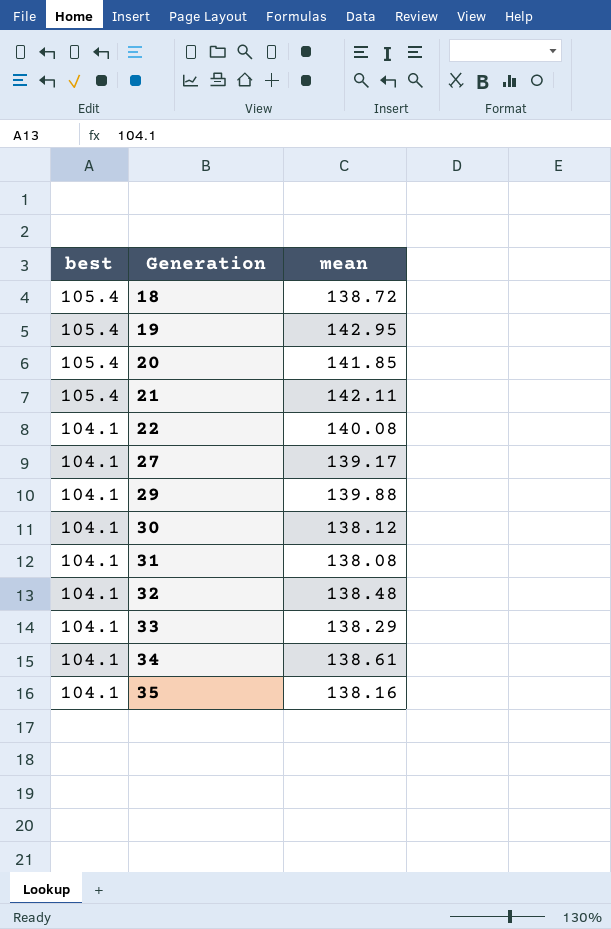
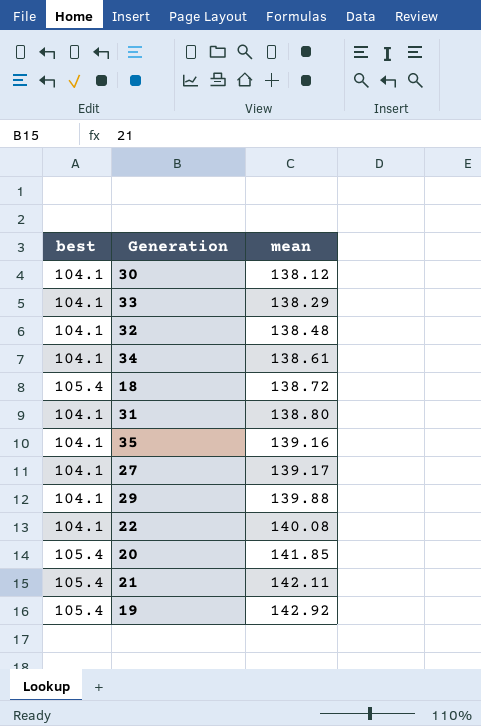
row order: best descending -> mean ascending
31 | mean: 138.08 -> 138.80
35 | mean: 138.16 -> 139.16
19 | mean: 142.95 -> 142.92

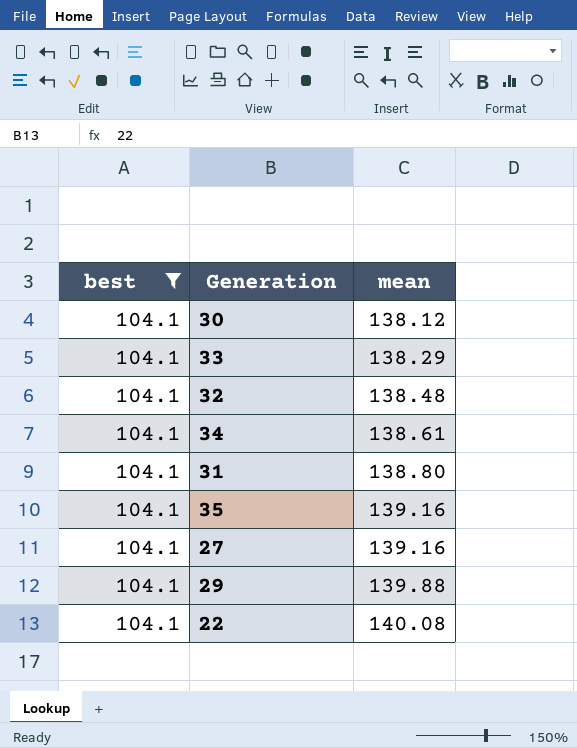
filter: none -> best = 104.1
27 | mean: 139.17 -> 139.16

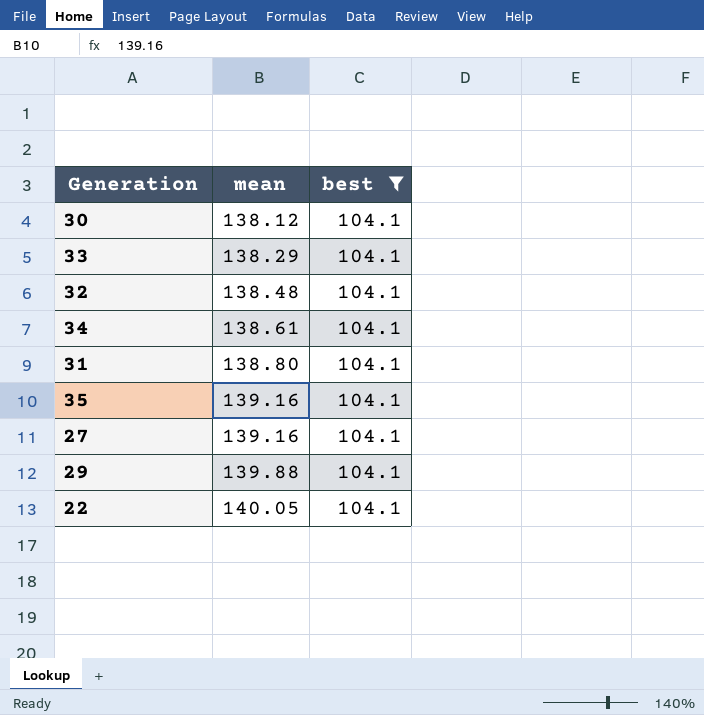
column best | position: 1 -> 3
22 | mean: 140.08 -> 140.05

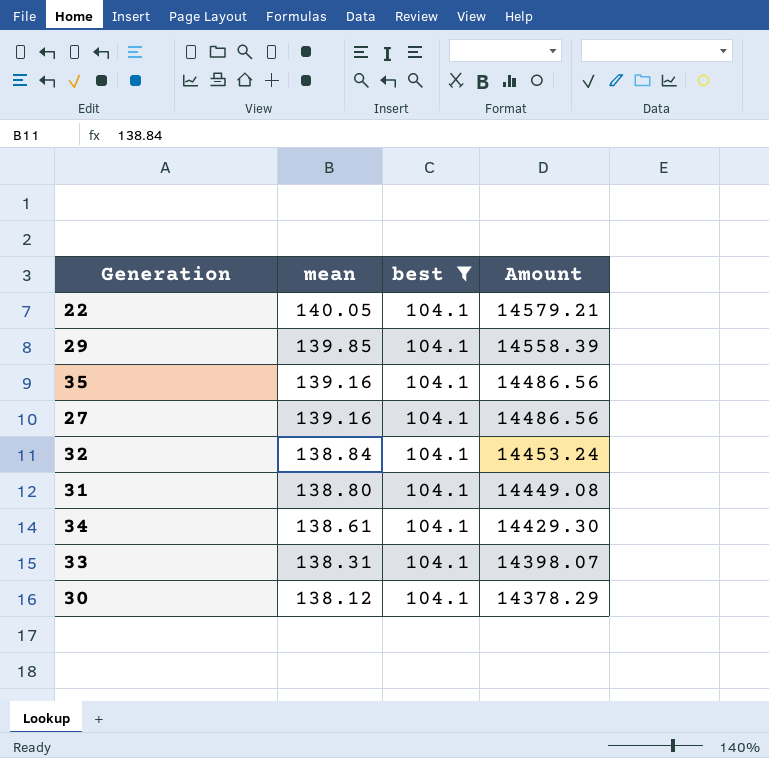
row order: mean ascending -> mean descending
column Amount | formula: none -> [mean] * [best]
29 | mean: 139.88 -> 139.85
32 | mean: 138.48 -> 138.84
33 | mean: 138.29 -> 138.31

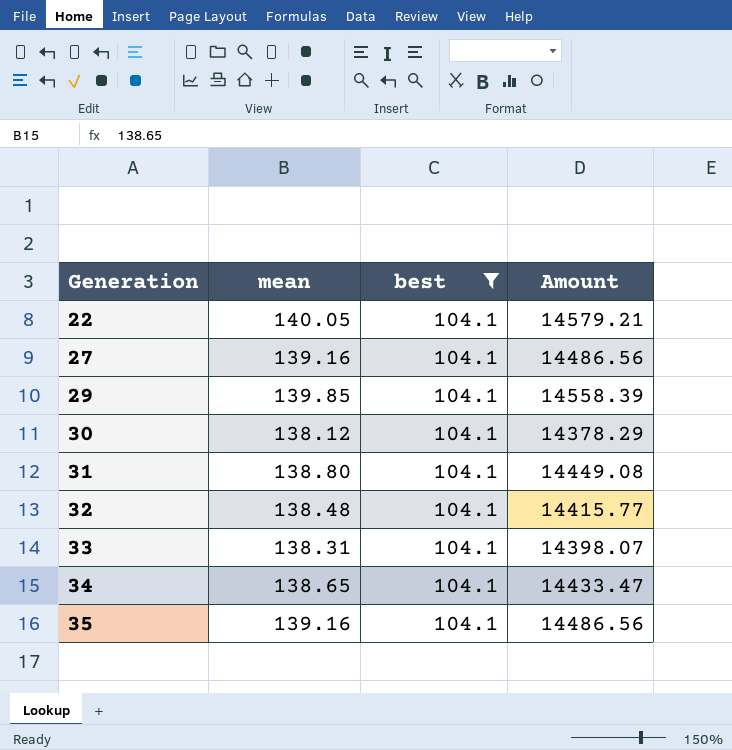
row order: mean descending -> Generation ascending
32 | mean: 138.84 -> 138.48
32 | Amount: 14453.24 -> 14415.77
34 | mean: 138.61 -> 138.65
34 | Amount: 14429.30 -> 14433.47

